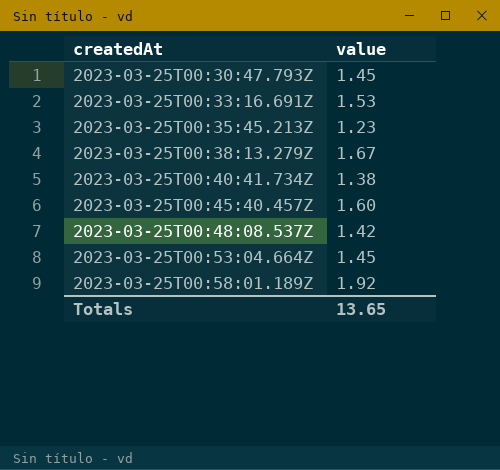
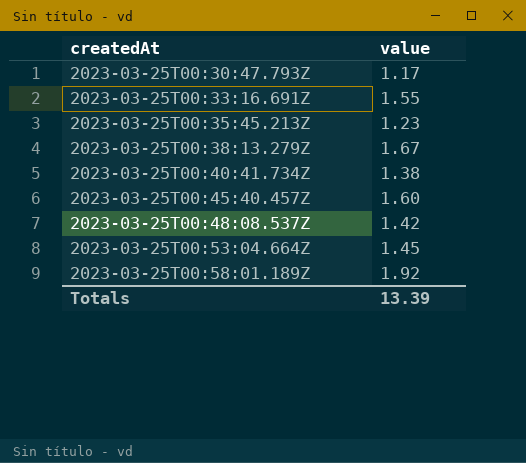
2023-03-25T00:30:47.793Z | value: 1.45 -> 1.17
2023-03-25T00:33:16.691Z | value: 1.53 -> 1.55
Totals | value: 13.65 -> 13.39

